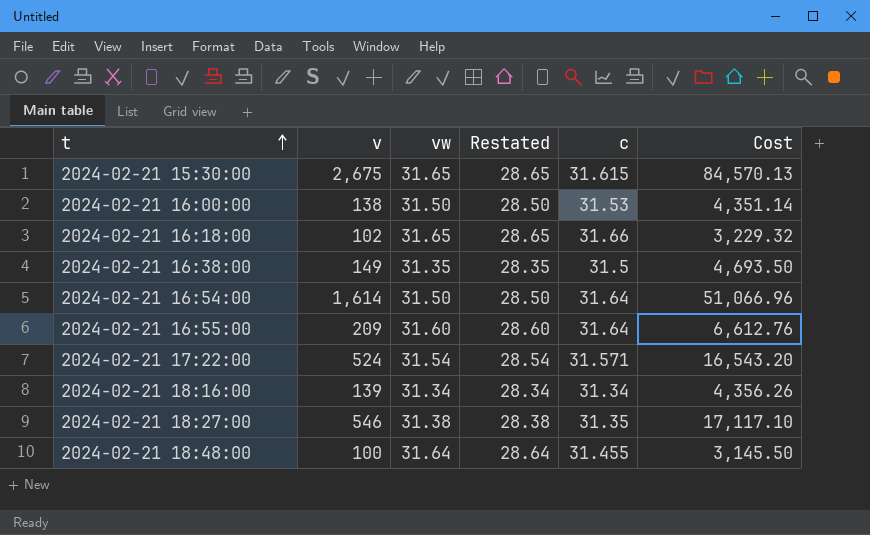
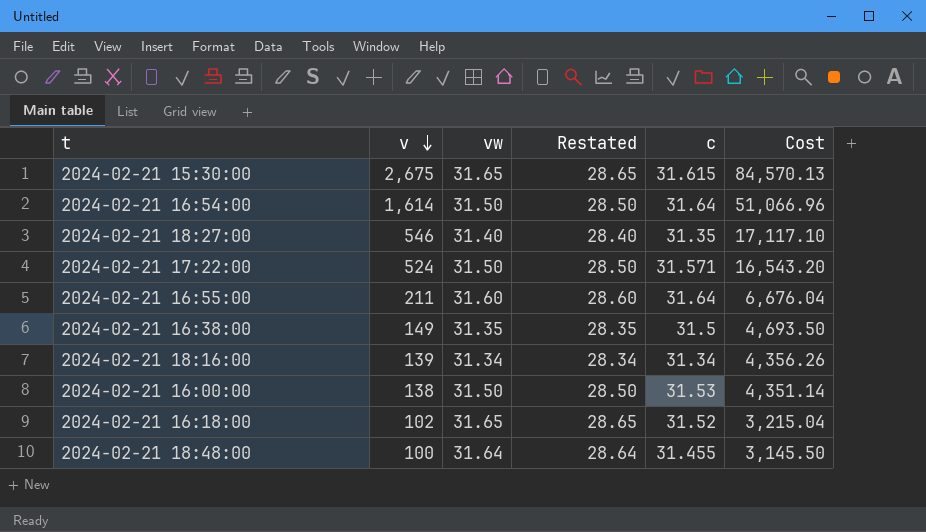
row order: t ascending -> v descending
2024-02-21 18:27:00 | vw: 31.38 -> 31.40
2024-02-21 18:27:00 | Restated: 28.38 -> 28.40
2024-02-21 17:22:00 | vw: 31.54 -> 31.50
2024-02-21 17:22:00 | Restated: 28.54 -> 28.50
2024-02-21 16:55:00 | v: 209 -> 211
2024-02-21 16:55:00 | Cost: 6,612.76 -> 6,676.04
2024-02-21 16:18:00 | c: 31.66 -> 31.52
2024-02-21 16:18:00 | Cost: 3,229.32 -> 3,215.04

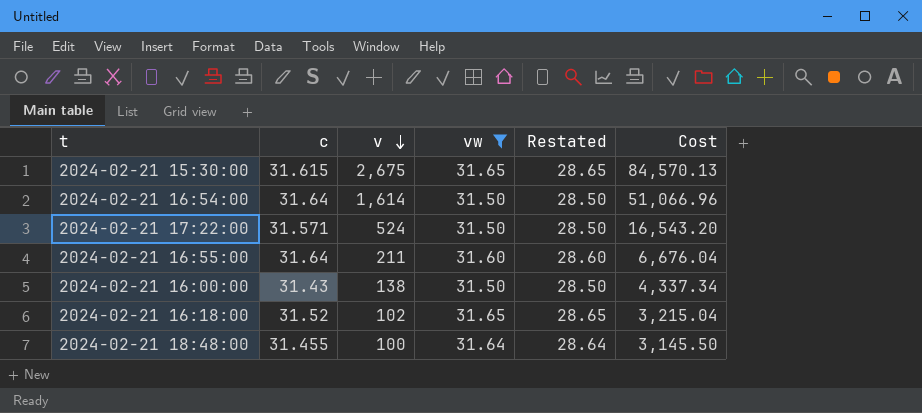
filter: none -> vw >= 31.50
column c | position: 5 -> 2
2024-02-21 16:00:00 | c: 31.53 -> 31.43
2024-02-21 16:00:00 | Cost: 4,351.14 -> 4,337.34

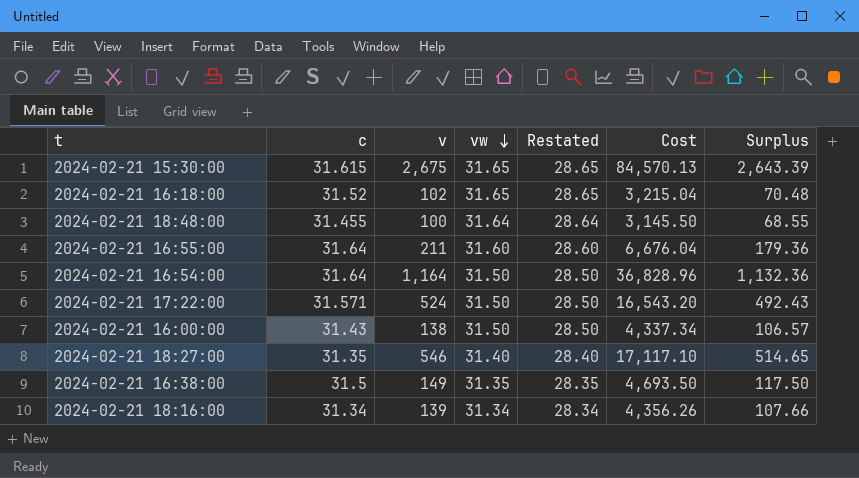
filter: vw >= 31.50 -> none
row order: v descending -> vw descending
column Surplus | formula: none -> [v] - [c]
2024-02-21 16:54:00 | v: 1,614 -> 1,164
2024-02-21 16:54:00 | Cost: 51,066.96 -> 36,828.96

